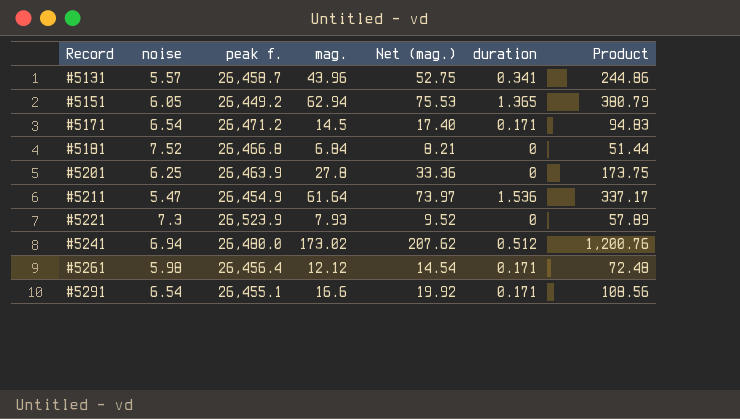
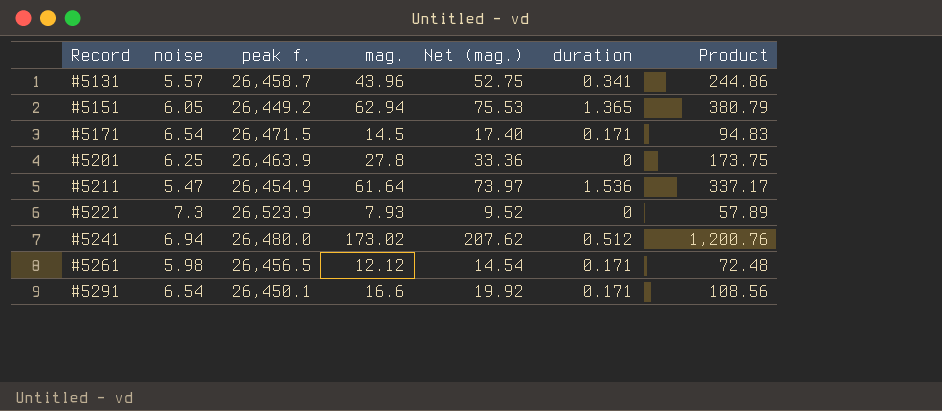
row #5181: 7.52 | 26,466.8 | 6.84 | 8.21 | 0 | 51.44 -> none
#5171 | peak f.: 26,471.2 -> 26,471.5
#5261 | peak f.: 26,456.4 -> 26,456.5
#5291 | peak f.: 26,455.1 -> 26,450.1

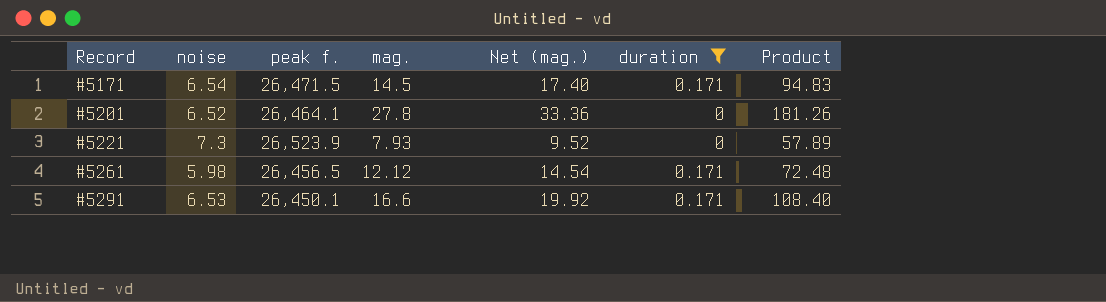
filter: none -> duration <= 0.171
#5201 | noise: 6.25 -> 6.52
#5201 | peak f.: 26,463.9 -> 26,464.1
#5201 | Product: 173.75 -> 181.26
#5291 | noise: 6.54 -> 6.53
#5291 | Product: 108.56 -> 108.40

